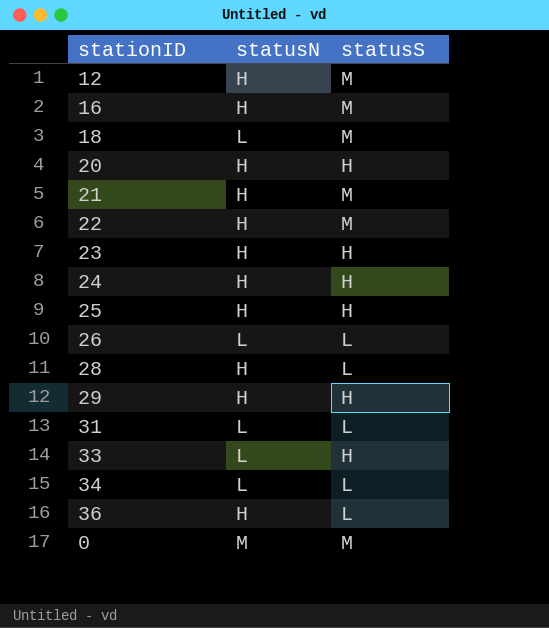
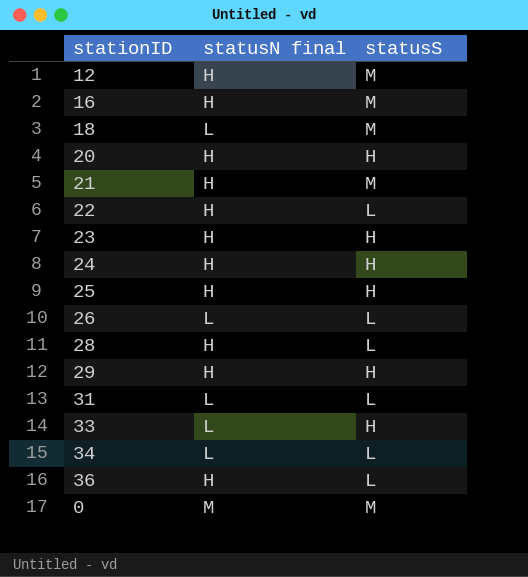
column name: statusN -> statusN final
22 | statusS: M -> L

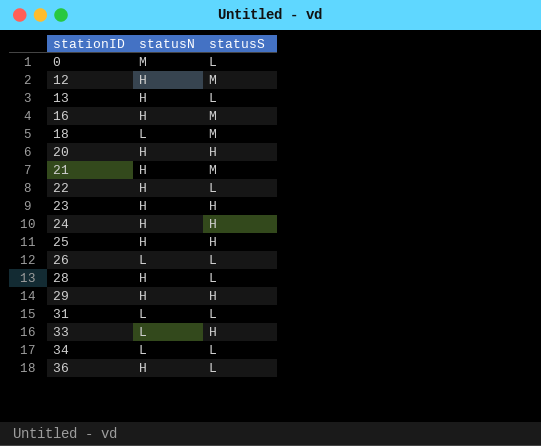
row order: none -> stationID ascending
column name: statusN final -> statusN
0 | statusS: M -> L
row 13: none -> H | L

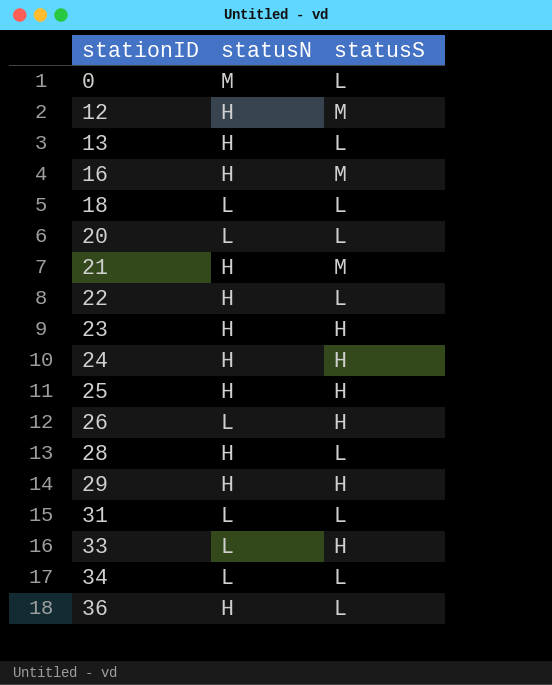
18 | statusS: M -> L
20 | statusN: H -> L
20 | statusS: H -> L
26 | statusS: L -> H

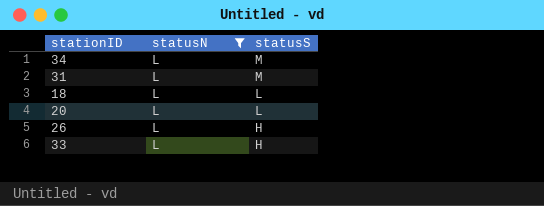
filter: none -> statusN = L
row order: stationID ascending -> statusS descending
34 | statusS: L -> M
31 | statusS: L -> M

